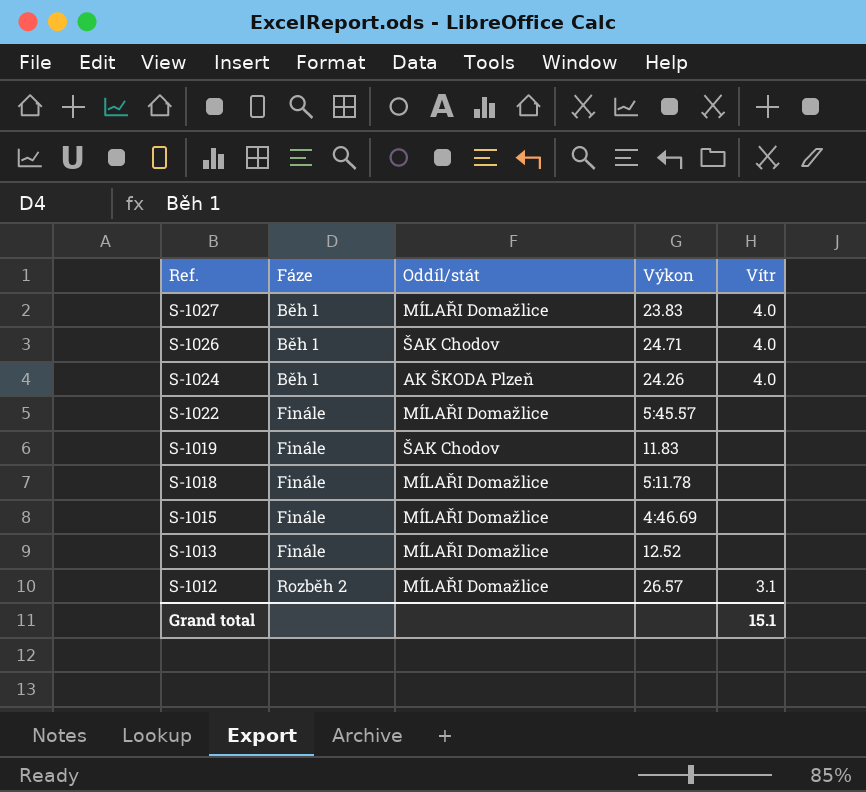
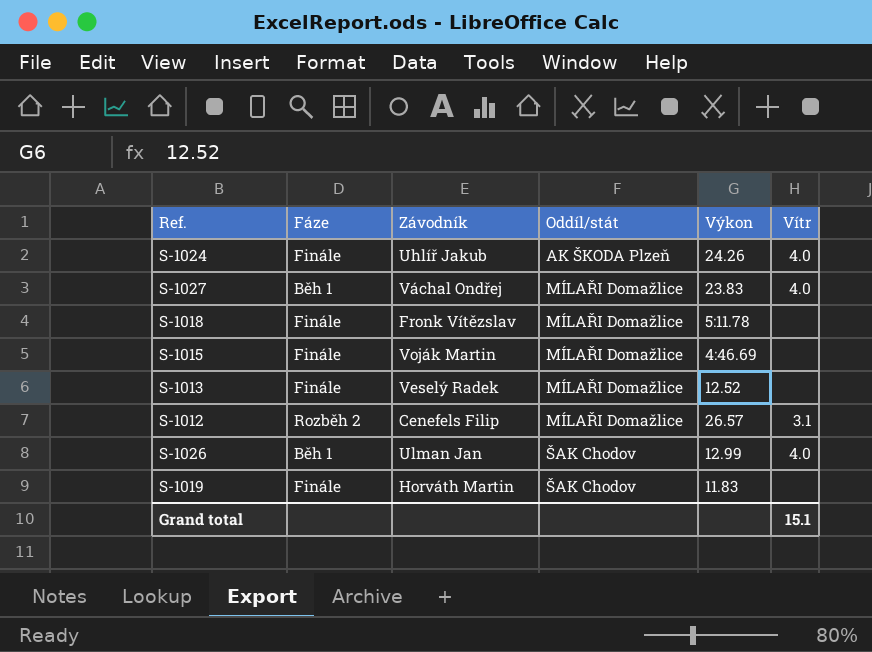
row order: Ref. descending -> Oddíl/stát ascending
column Závodník | position: none -> 3
row S-1022: Finále | MÍLAŘI Domažlice | 5:45.57 | none -> none
S-1024 | Fáze: Běh 1 -> Finále
S-1026 | Výkon: 24.71 -> 12.99

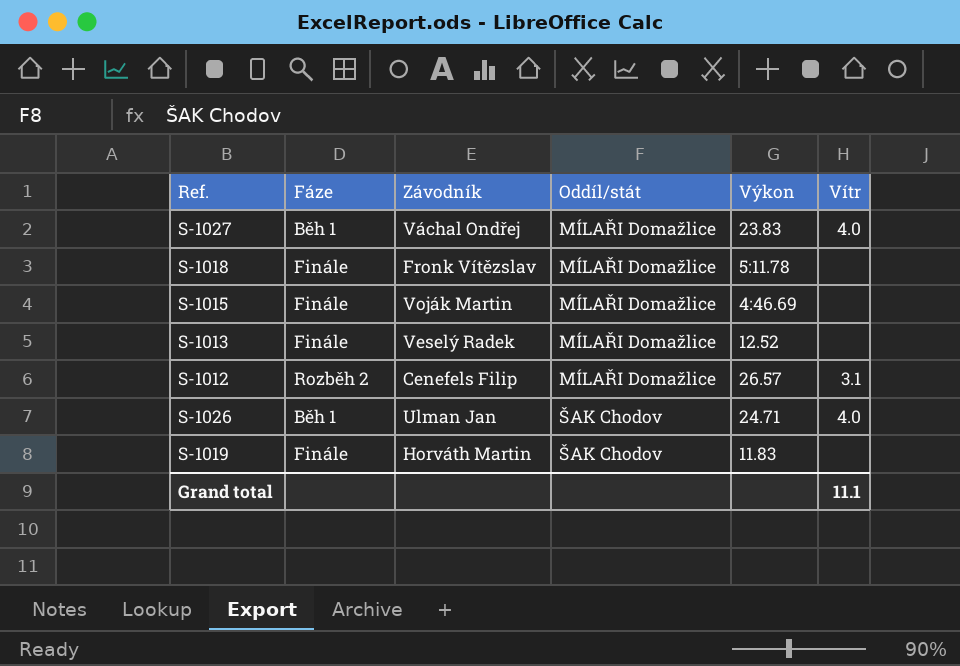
row S-1024: Finále | Uhlíř Jakub | AK ŠKODA Plzeň | 24.26 | 4.0 -> none
S-1026 | Výkon: 12.99 -> 24.71
Grand total | Vítr: 15.1 -> 11.1

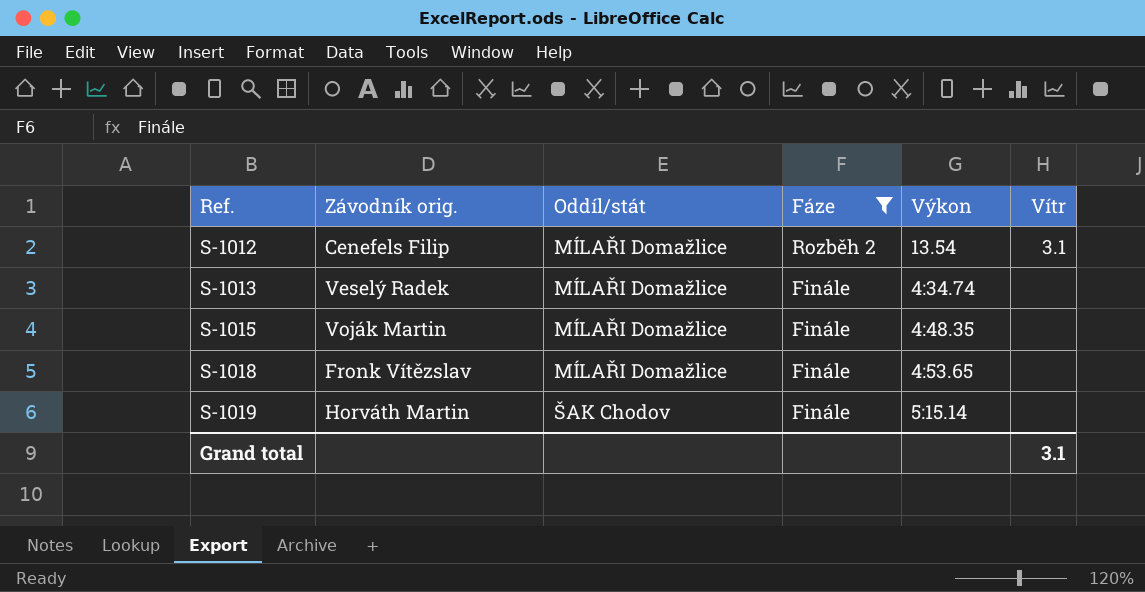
filter: none -> Fáze != Běh 1
row order: Oddíl/stát ascending -> Ref. ascending
column name: Závodník -> Závodník orig.
column Fáze | position: 2 -> 4
S-1012 | Výkon: 26.57 -> 13.54
S-1013 | Výkon: 12.52 -> 4:34.74
S-1015 | Výkon: 4:46.69 -> 4:48.35
S-1018 | Výkon: 5:11.78 -> 4:53.65
S-1019 | Výkon: 11.83 -> 5:15.14
Grand total | Vítr: 11.1 -> 3.1

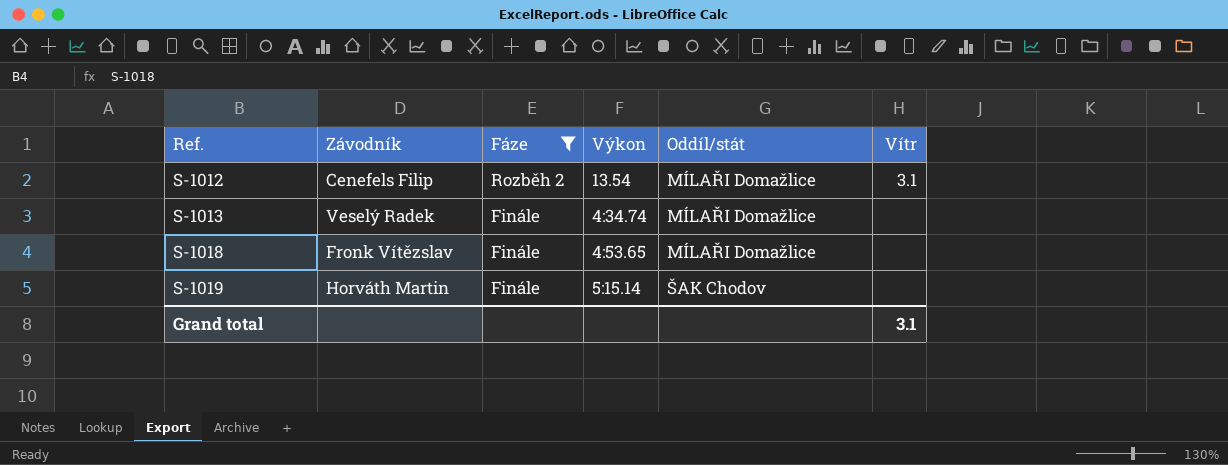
column name: Závodník orig. -> Závodník
column Oddíl/stát | position: 3 -> 5
row S-1015: Voják Martin | MÍLAŘI Domažlice | Finále | 4:48.35 | none -> none

